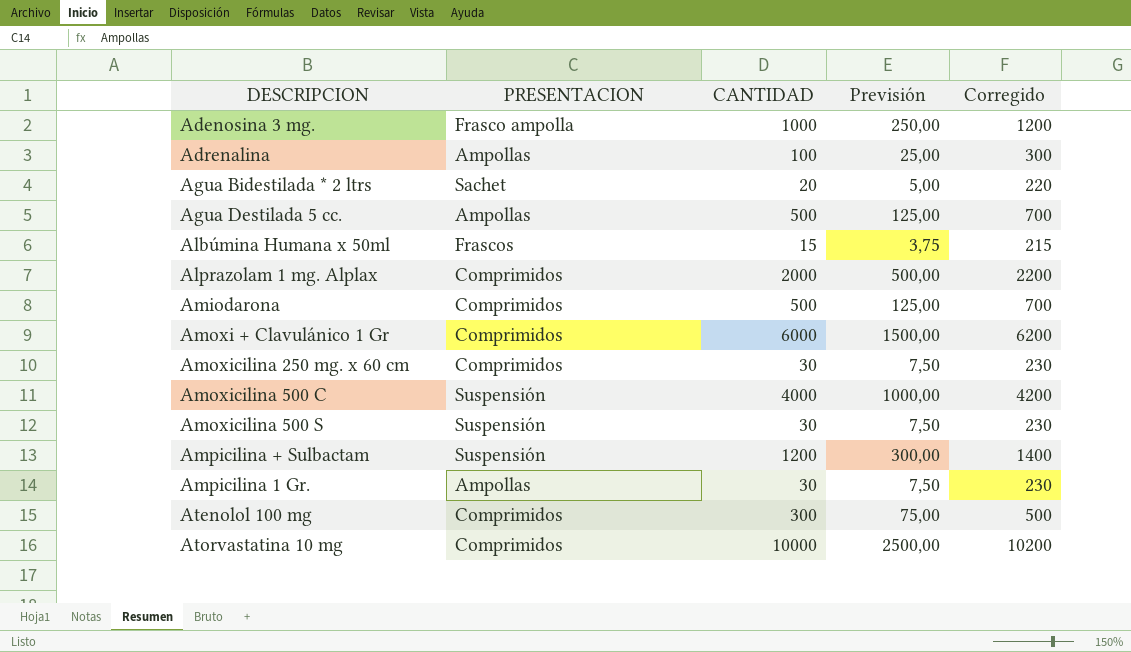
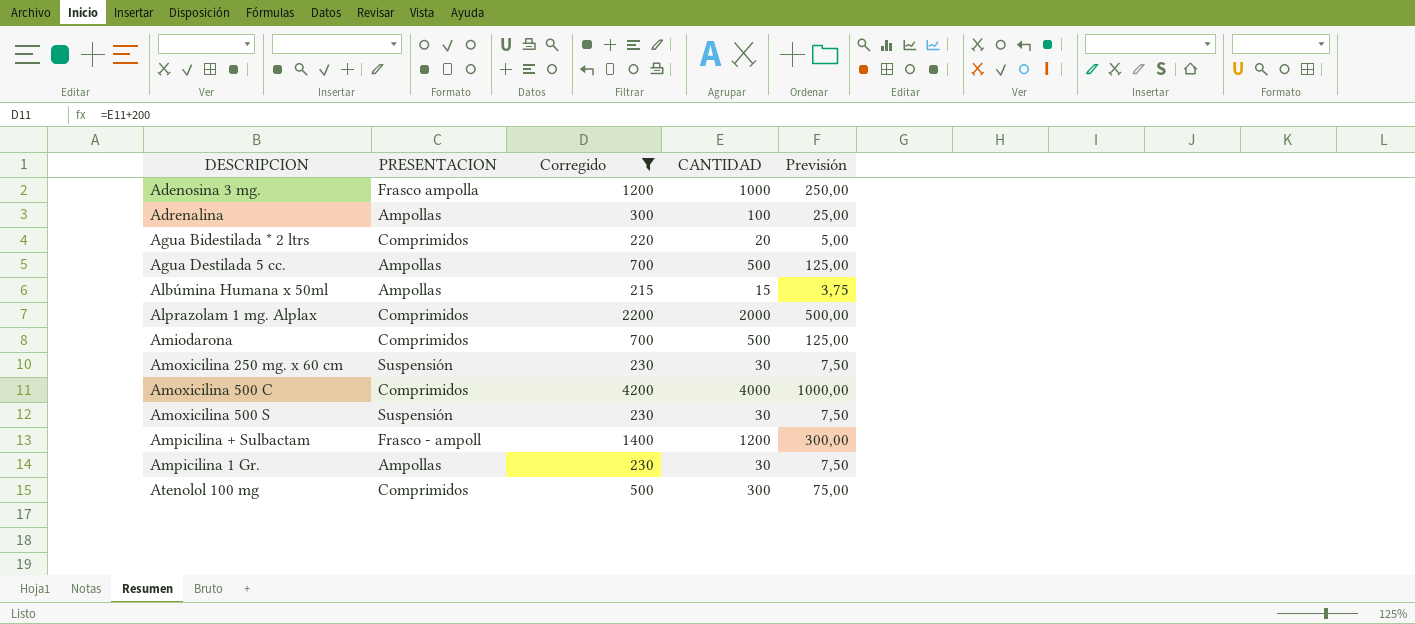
filter: none -> Corregido <= 4200
column Corregido | position: 5 -> 3
Agua Bidestilada * 2 ltrs | PRESENTACION: Sachet -> Comprimidos
Albúmina Humana x 50ml | PRESENTACION: Frascos -> Ampollas
Amoxicilina 250 mg. x 60 cm | PRESENTACION: Comprimidos -> Suspensión
Amoxicilina 500 C | PRESENTACION: Suspensión -> Comprimidos
Ampicilina + Sulbactam | PRESENTACION: Suspensión -> Frasco - ampoll

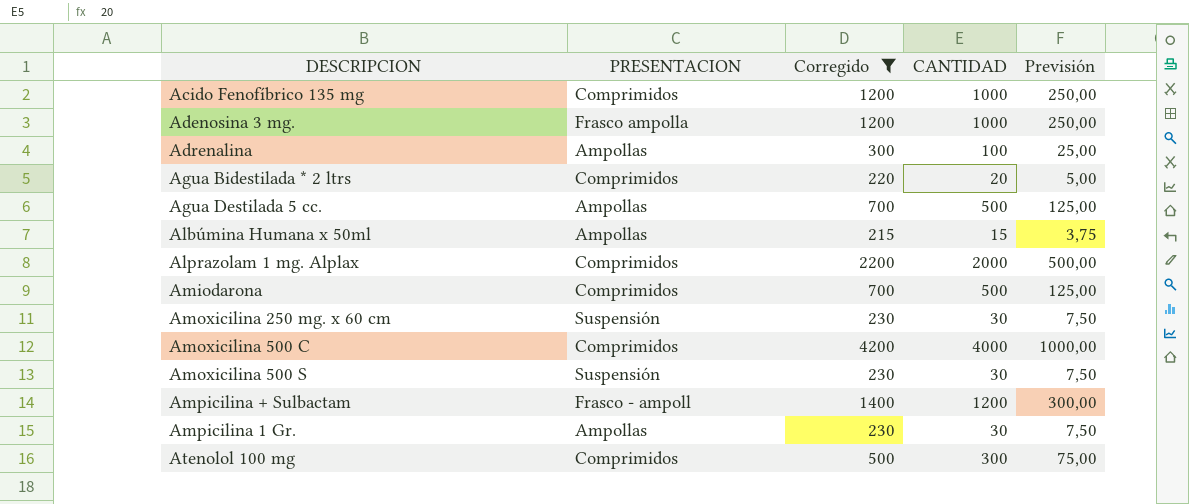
row Acido Fenofíbrico 135 mg: none -> Comprimidos | 1200 | 1000 | 250,00

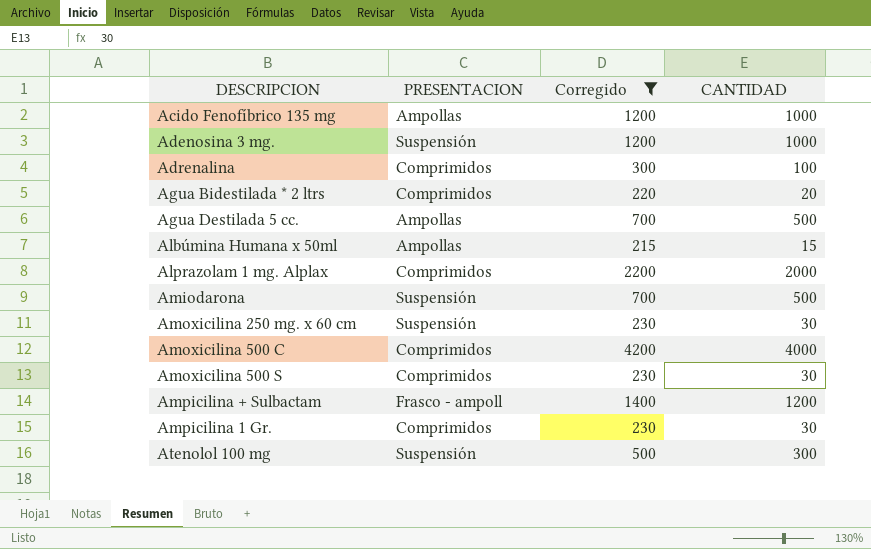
column Previsión | formula: [CANTIDAD] * 0,25 -> none
Acido Fenofíbrico 135 mg | PRESENTACION: Comprimidos -> Ampollas
Adenosina 3 mg. | PRESENTACION: Frasco ampolla -> Suspensión
Adrenalina | PRESENTACION: Ampollas -> Comprimidos
Amiodarona | PRESENTACION: Comprimidos -> Suspensión
Amoxicilina 500 S | PRESENTACION: Suspensión -> Comprimidos
Ampicilina 1 Gr. | PRESENTACION: Ampollas -> Comprimidos
Atenolol 100 mg | PRESENTACION: Comprimidos -> Suspensión

